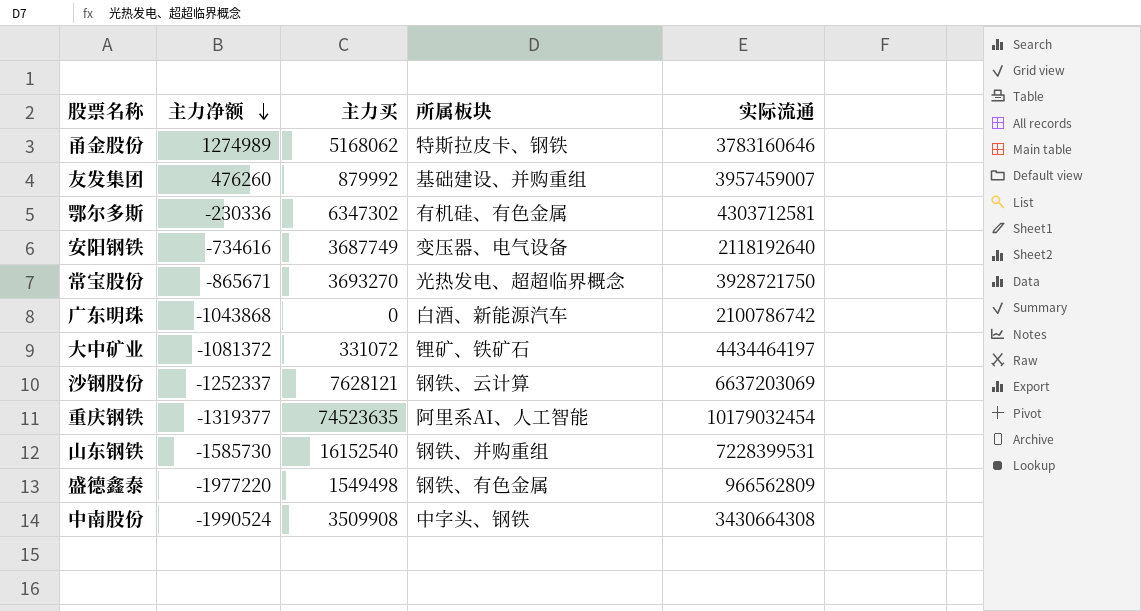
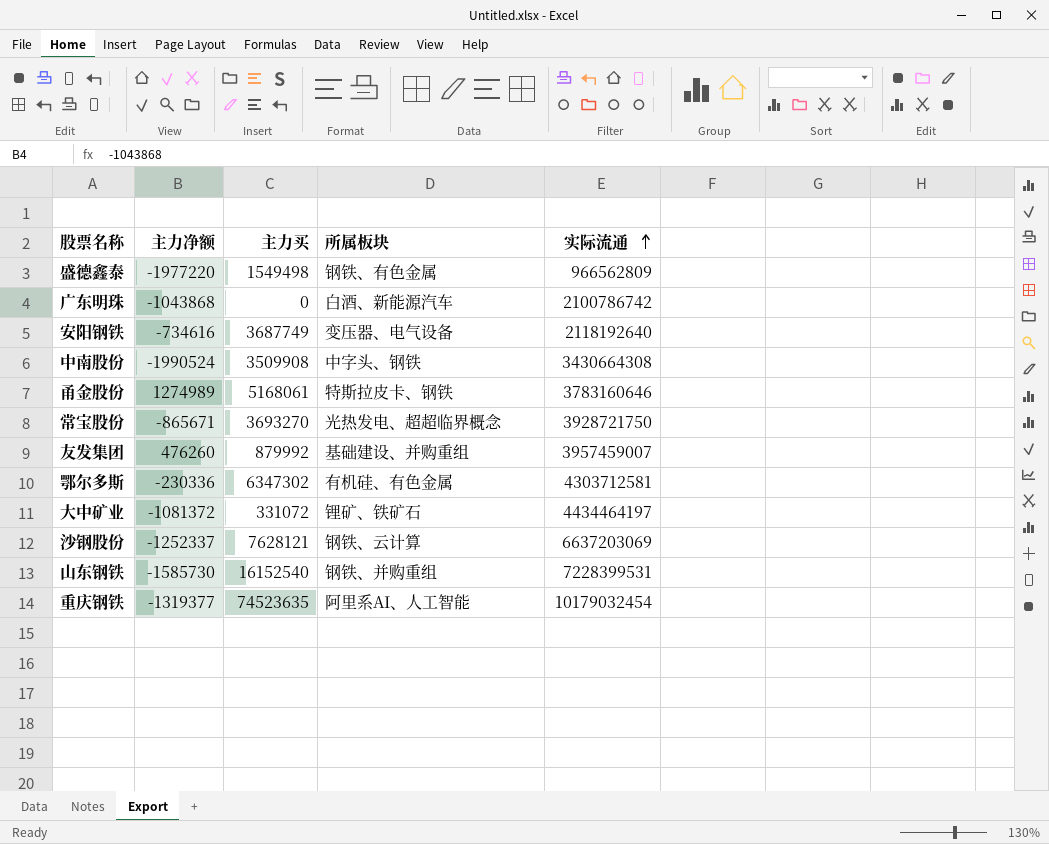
row order: 主力净额 descending -> 实际流通 ascending
甬金股份 | 主力买: 5168062 -> 5168061

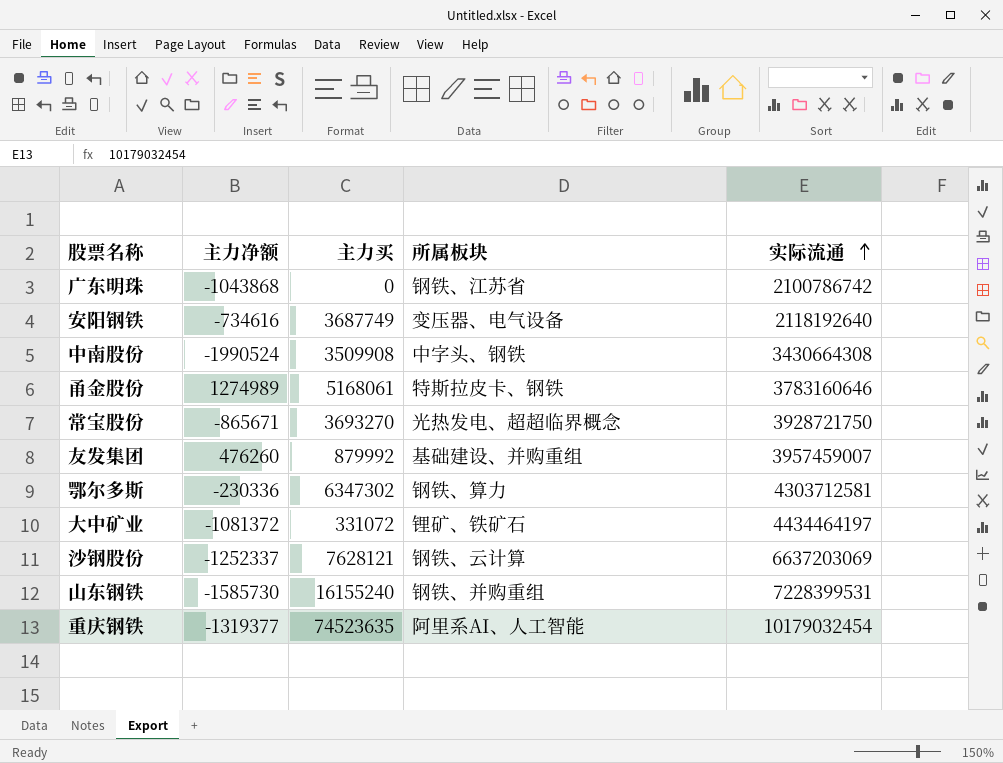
row 盛德鑫泰: -1977220 | 1549498 | 钢铁、有色金属 | 966562809 -> none
广东明珠 | 所属板块: 白酒、新能源汽车 -> 钢铁、江苏省
鄂尔多斯 | 所属板块: 有机硅、有色金属 -> 钢铁、算力
山东钢铁 | 主力买: 16152540 -> 16155240

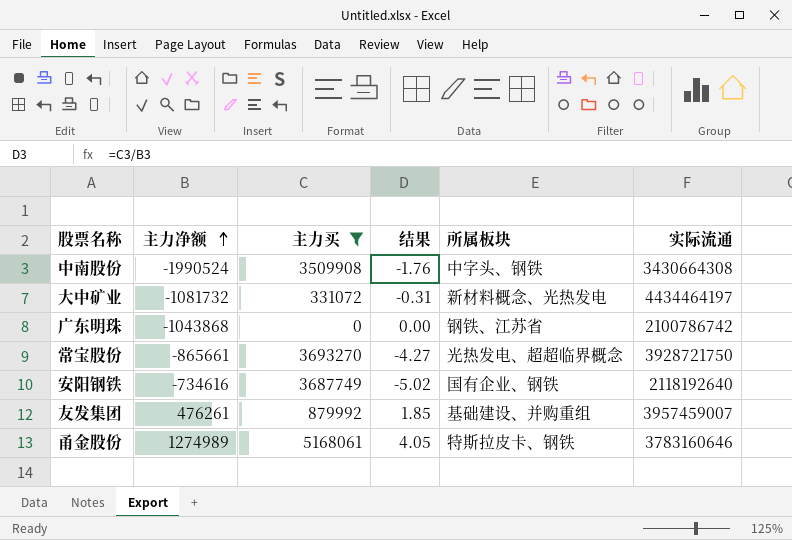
filter: none -> 主力买 <= 5168061
row order: 实际流通 ascending -> 主力净额 ascending
column 结果 | formula: none -> [主力买] / [主力净额]
大中矿业 | 主力净额: -1081372 -> -1081732
大中矿业 | 所属板块: 锂矿、铁矿石 -> 新材料概念、光热发电
常宝股份 | 主力净额: -865671 -> -865661
安阳钢铁 | 所属板块: 变压器、电气设备 -> 国有企业、钢铁
友发集团 | 主力净额: 476260 -> 476261

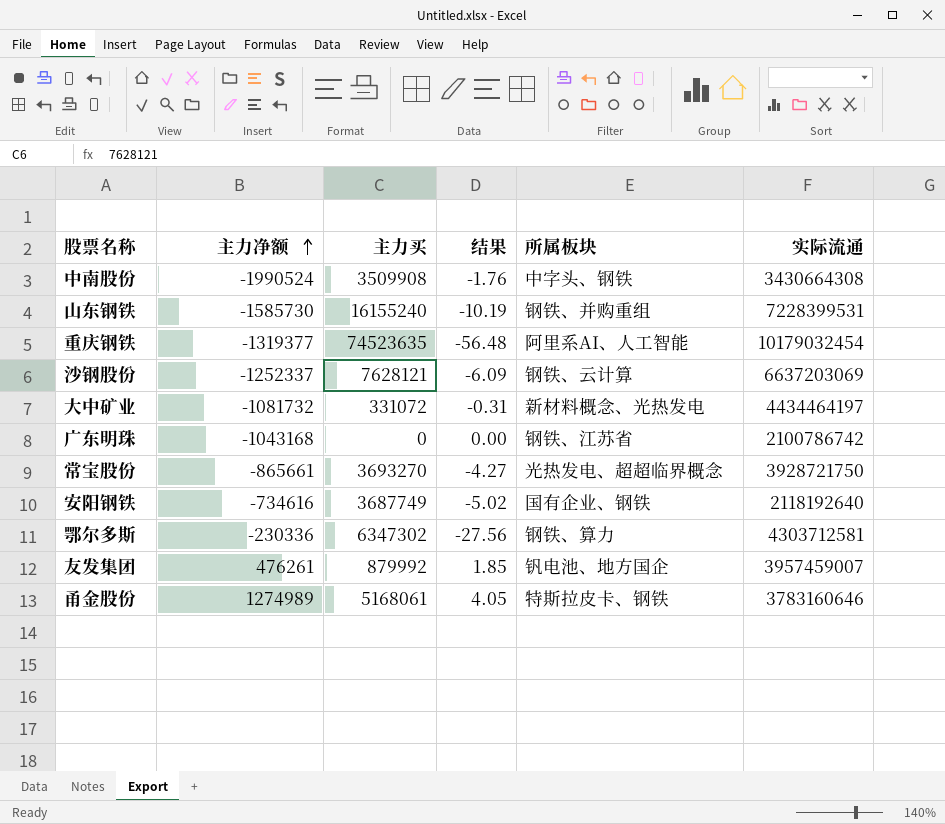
filter: 主力买 <= 5168061 -> none
广东明珠 | 主力净额: -1043868 -> -1043168
友发集团 | 所属板块: 基础建设、并购重组 -> 钒电池、地方国企

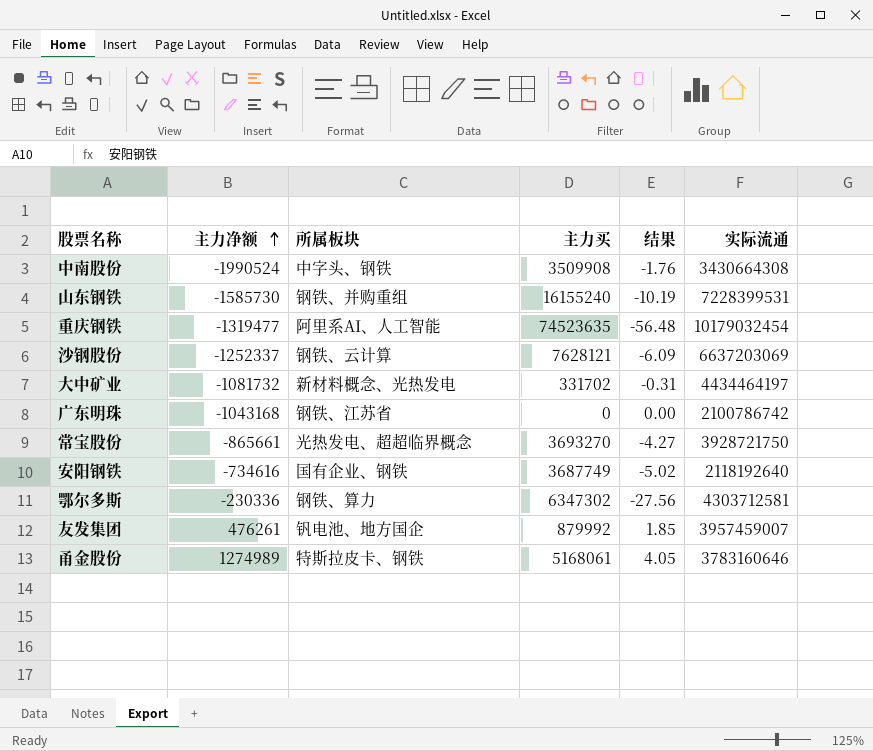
column 所属板块 | position: 5 -> 3
重庆钢铁 | 主力净额: -1319377 -> -1319477
大中矿业 | 主力买: 331072 -> 331702

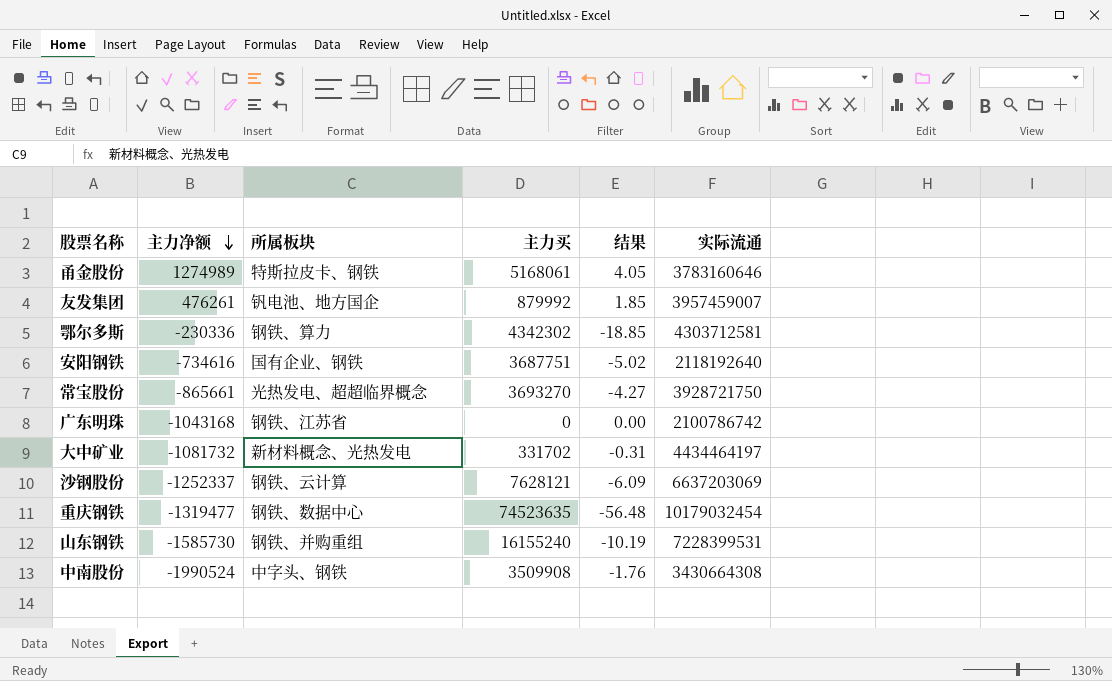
row order: 主力净额 ascending -> 主力净额 descending
鄂尔多斯 | 主力买: 6347302 -> 4342302
鄂尔多斯 | 结果: -27.56 -> -18.85
安阳钢铁 | 主力买: 3687749 -> 3687751
重庆钢铁 | 所属板块: 阿里系AI、人工智能 -> 钢铁、数据中心

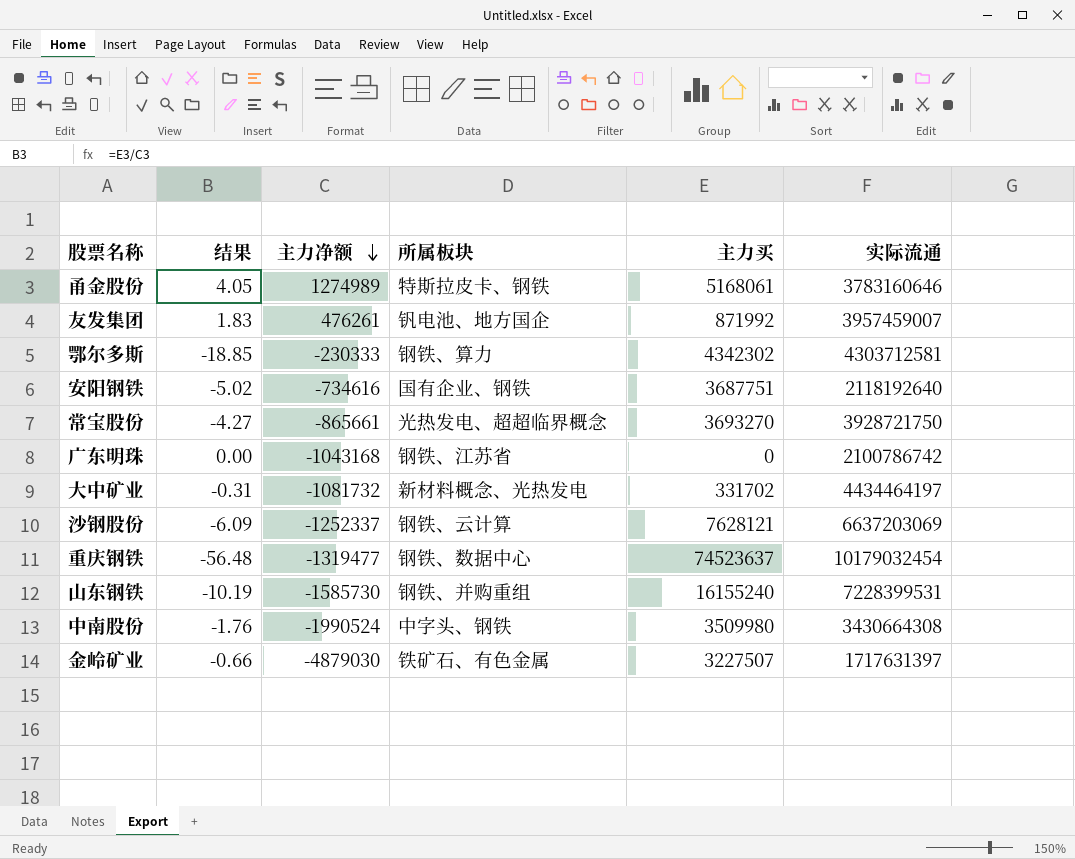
column 结果 | position: 5 -> 2
友发集团 | 结果: 1.85 -> 1.83
友发集团 | 主力买: 879992 -> 871992
鄂尔多斯 | 主力净额: -230336 -> -230333
重庆钢铁 | 主力买: 74523635 -> 74523637
中南股份 | 主力买: 3509908 -> 3509980
row 金岭矿业: none -> -0.66 | -4879030 | 铁矿石、有色金属 | 3227507 | 1717631397

